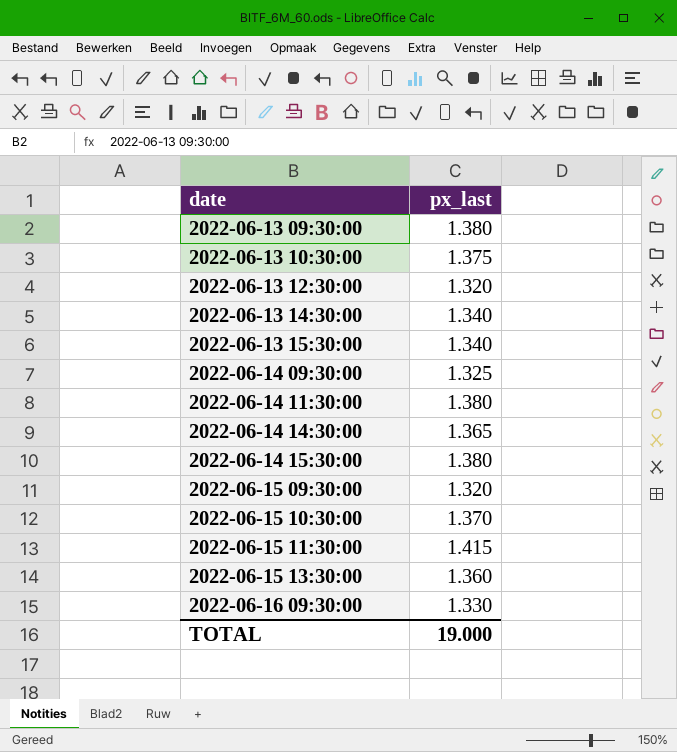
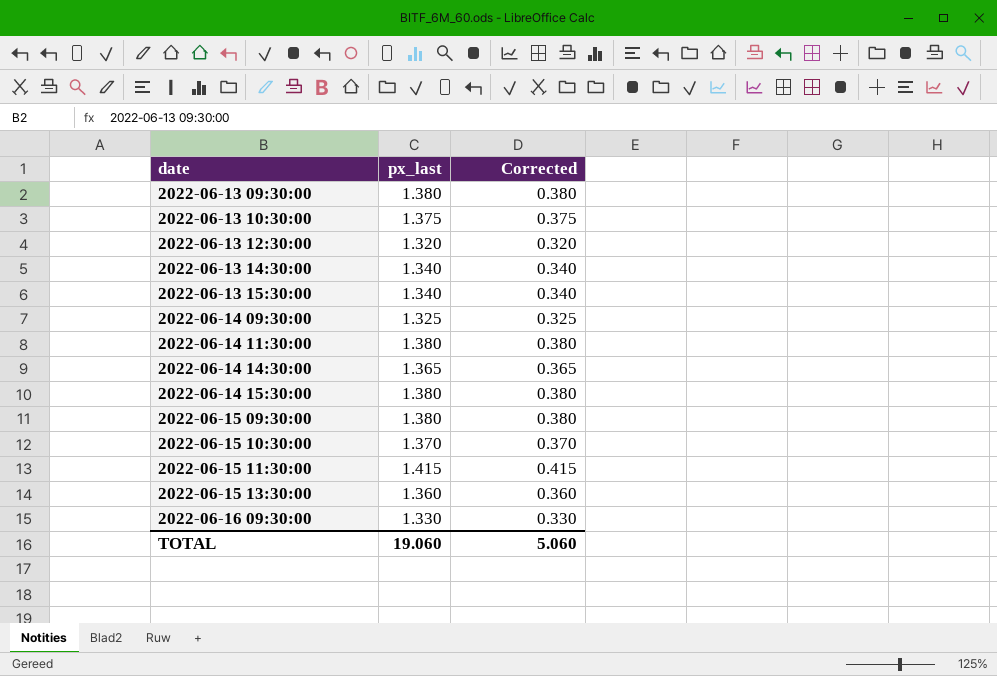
column Corrected | formula: none -> [px_last] - 1
2022-06-15 09:30:00 | px_last: 1.320 -> 1.380
TOTAL | px_last: 19.000 -> 19.060

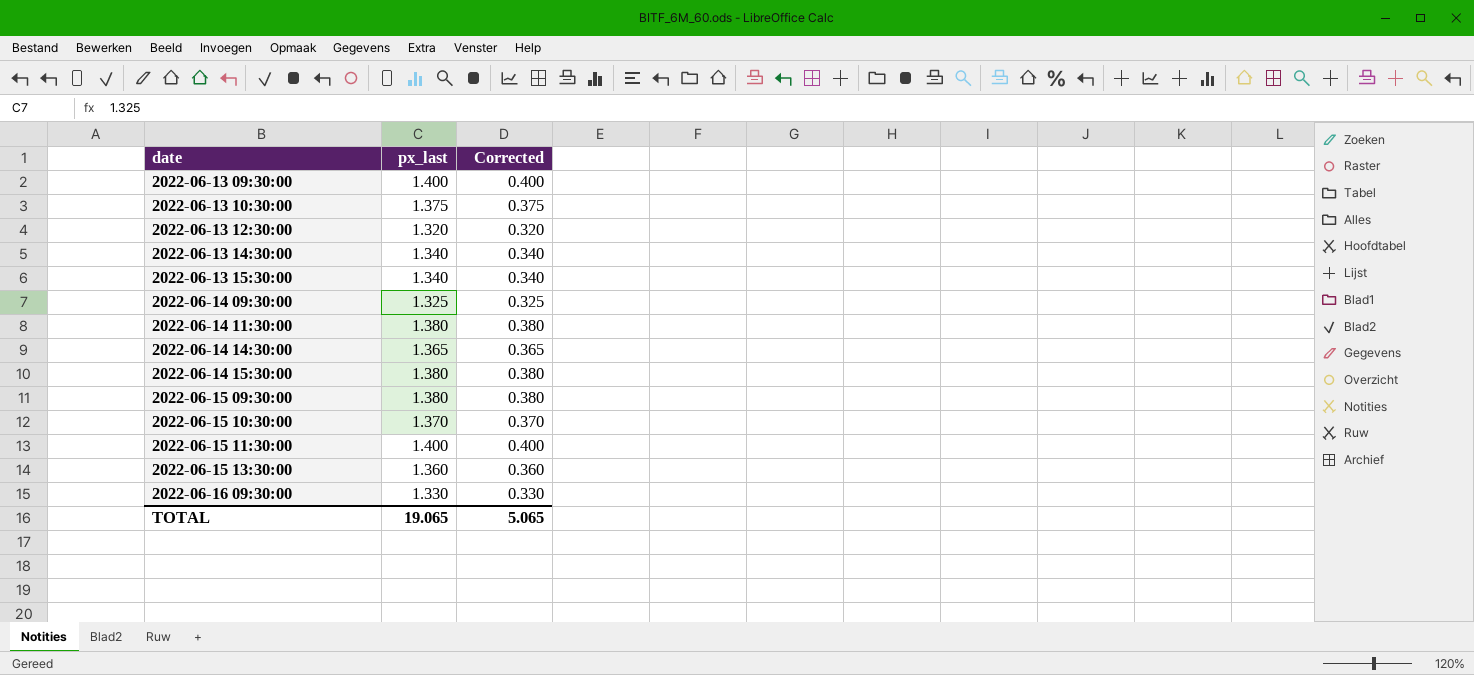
2022-06-13 09:30:00 | px_last: 1.380 -> 1.400
2022-06-13 09:30:00 | Corrected: 0.380 -> 0.400
2022-06-15 11:30:00 | px_last: 1.415 -> 1.400
2022-06-15 11:30:00 | Corrected: 0.415 -> 0.400
TOTAL | px_last: 19.060 -> 19.065
TOTAL | Corrected: 5.060 -> 5.065

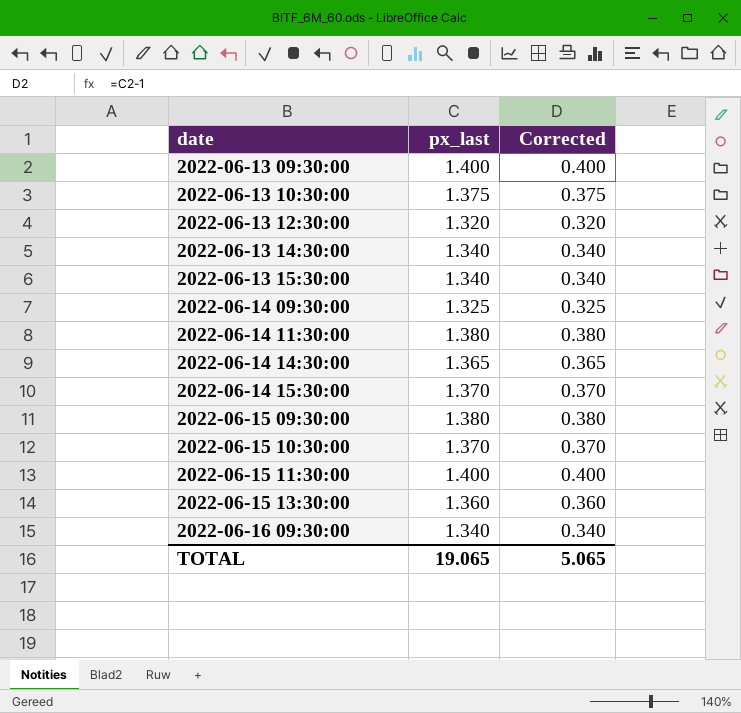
2022-06-14 15:30:00 | px_last: 1.380 -> 1.370
2022-06-14 15:30:00 | Corrected: 0.380 -> 0.370
2022-06-16 09:30:00 | px_last: 1.330 -> 1.340
2022-06-16 09:30:00 | Corrected: 0.330 -> 0.340

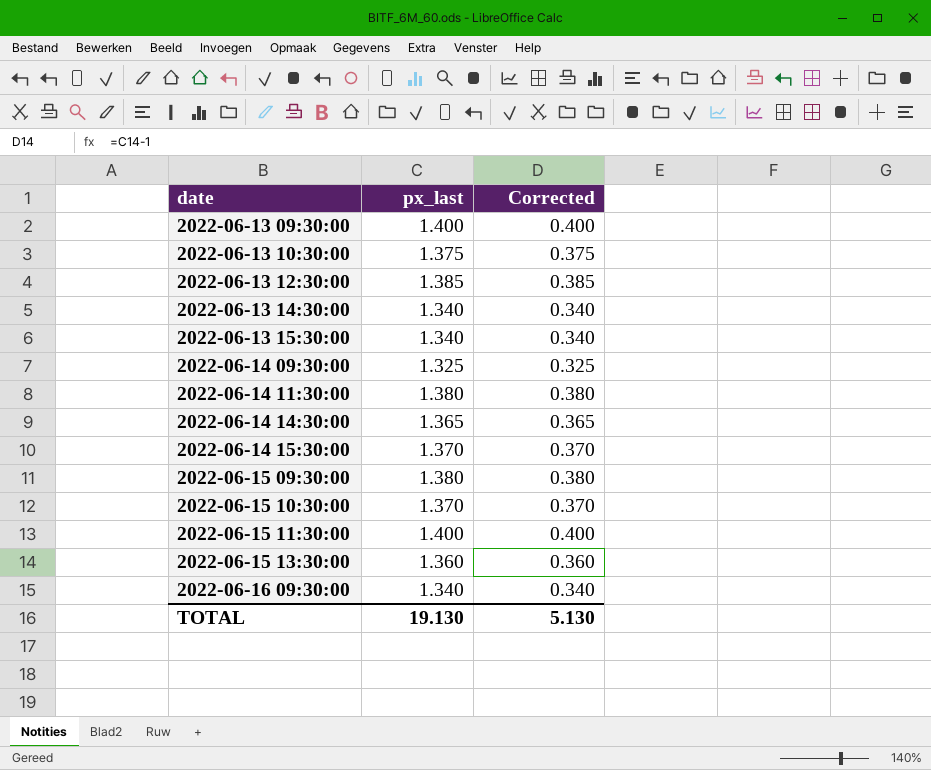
2022-06-13 12:30:00 | px_last: 1.320 -> 1.385
2022-06-13 12:30:00 | Corrected: 0.320 -> 0.385
TOTAL | px_last: 19.065 -> 19.130
TOTAL | Corrected: 5.065 -> 5.130

